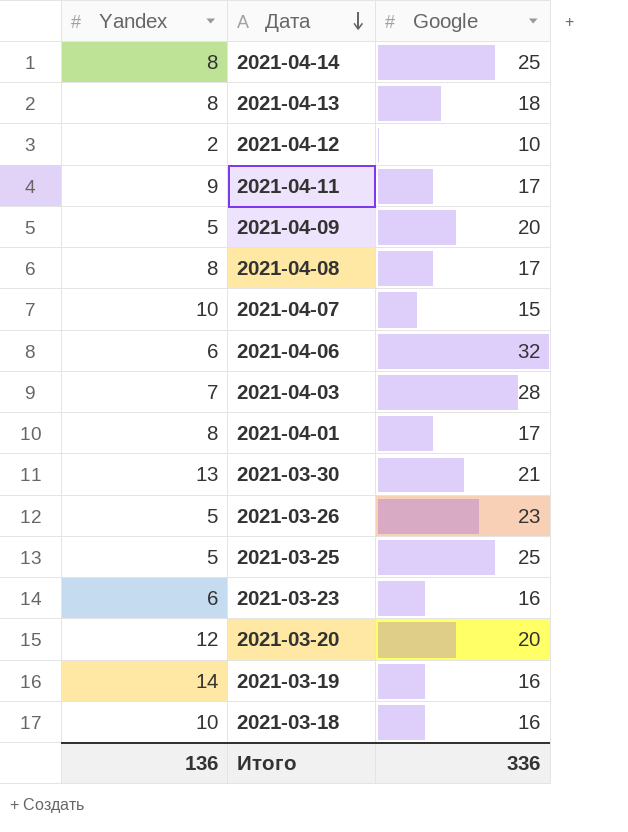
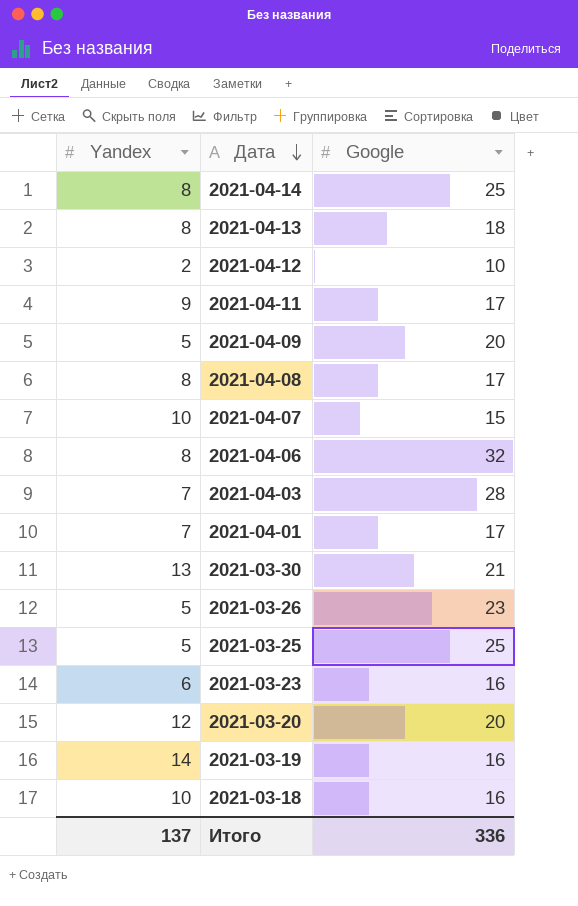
2021-04-06 | Yandex: 6 -> 8
2021-04-01 | Yandex: 8 -> 7
Итого | Yandex: 136 -> 137

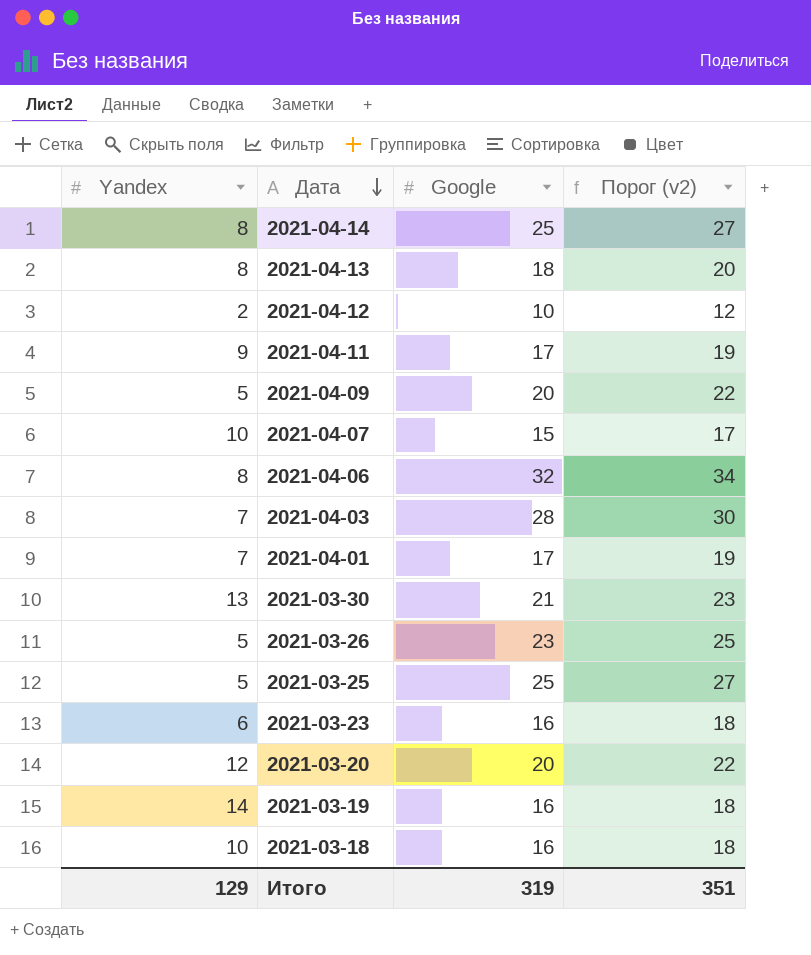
column Порог (v2) | formula: none -> [Google] + 2
row 2021-04-08: 8 | 17 -> none
Итого | Yandex: 137 -> 129
Итого | Google: 336 -> 319

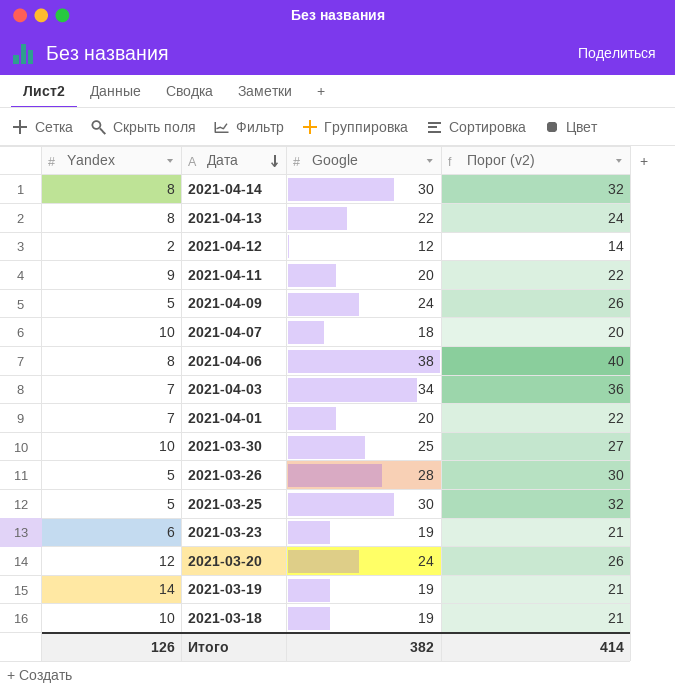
2021-04-14 | Google: 25 -> 30
2021-04-14 | Порог (v2): 27 -> 32
2021-04-13 | Google: 18 -> 22
2021-04-13 | Порог (v2): 20 -> 24
2021-04-12 | Google: 10 -> 12
2021-04-12 | Порог (v2): 12 -> 14
2021-04-11 | Google: 17 -> 20
2021-04-11 | Порог (v2): 19 -> 22
2021-04-09 | Google: 20 -> 24
2021-04-09 | Порог (v2): 22 -> 26
2021-04-07 | Google: 15 -> 18
2021-04-07 | Порог (v2): 17 -> 20
2021-04-06 | Google: 32 -> 38
2021-04-06 | Порог (v2): 34 -> 40
2021-04-03 | Google: 28 -> 34
2021-04-03 | Порог (v2): 30 -> 36
2021-04-01 | Google: 17 -> 20
2021-04-01 | Порог (v2): 19 -> 22
2021-03-30 | Yandex: 13 -> 10
2021-03-30 | Google: 21 -> 25
2021-03-30 | Порог (v2): 23 -> 27
2021-03-26 | Google: 23 -> 28
2021-03-26 | Порог (v2): 25 -> 30
2021-03-25 | Google: 25 -> 30
2021-03-25 | Порог (v2): 27 -> 32
2021-03-23 | Google: 16 -> 19
2021-03-23 | Порог (v2): 18 -> 21
2021-03-20 | Google: 20 -> 24
2021-03-20 | Порог (v2): 22 -> 26
2021-03-19 | Google: 16 -> 19
2021-03-19 | Порог (v2): 18 -> 21
2021-03-18 | Google: 16 -> 19
2021-03-18 | Порог (v2): 18 -> 21
Итого | Yandex: 129 -> 126
Итого | Google: 319 -> 382
Итого | Порог (v2): 351 -> 414

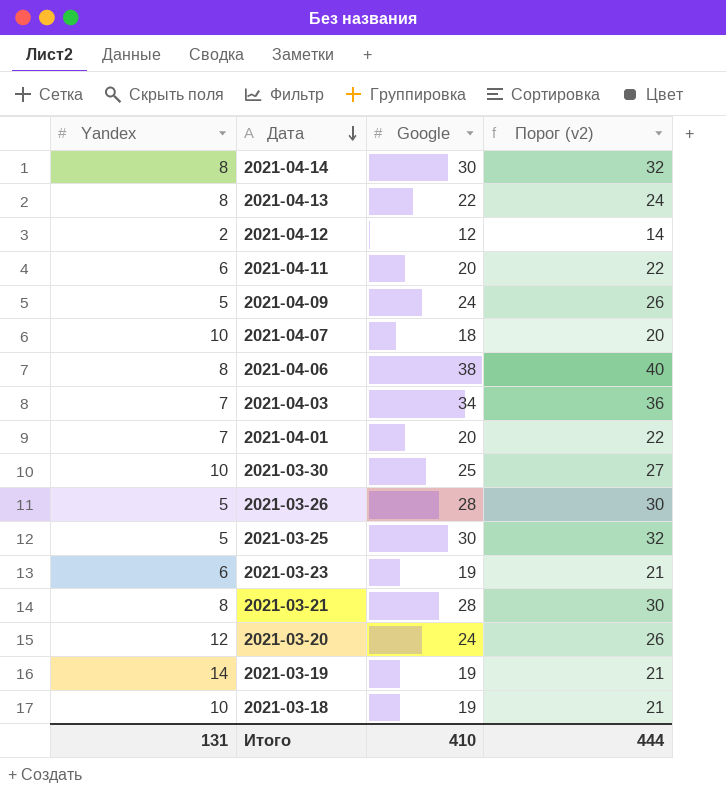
2021-04-11 | Yandex: 9 -> 6
row 2021-03-21: none -> 8 | 28 | 30
Итого | Yandex: 126 -> 131
Итого | Google: 382 -> 410
Итого | Порог (v2): 414 -> 444

